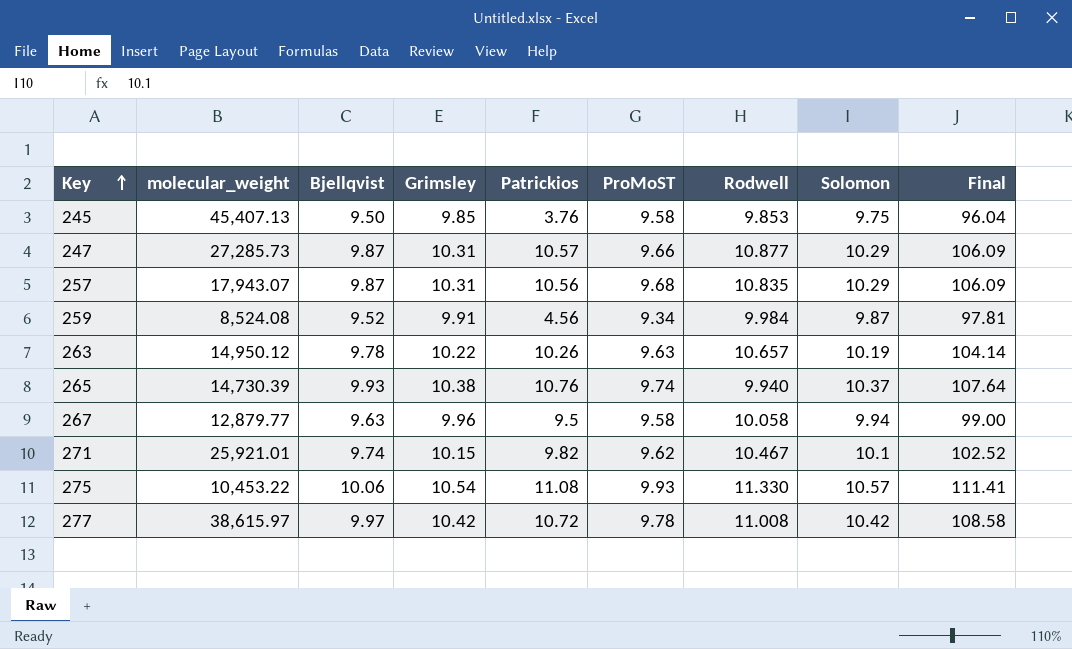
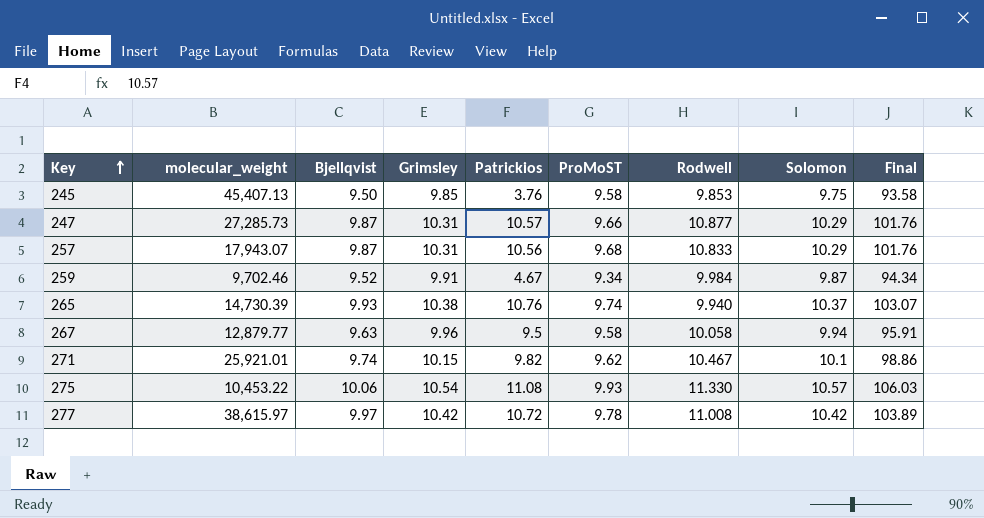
column Final | formula: [Grimsley] * [Solomon] -> [Bjellqvist] * [Grimsley]
row 263: 14,950.12 | 9.78 | 10.22 | 10.26 | 9.63 | 10.657 | 10.19 | 104.14 -> none
257 | Rodwell: 10.835 -> 10.833
259 | molecular_weight: 8,524.08 -> 9,702.46
259 | Patrickios: 4.56 -> 4.67

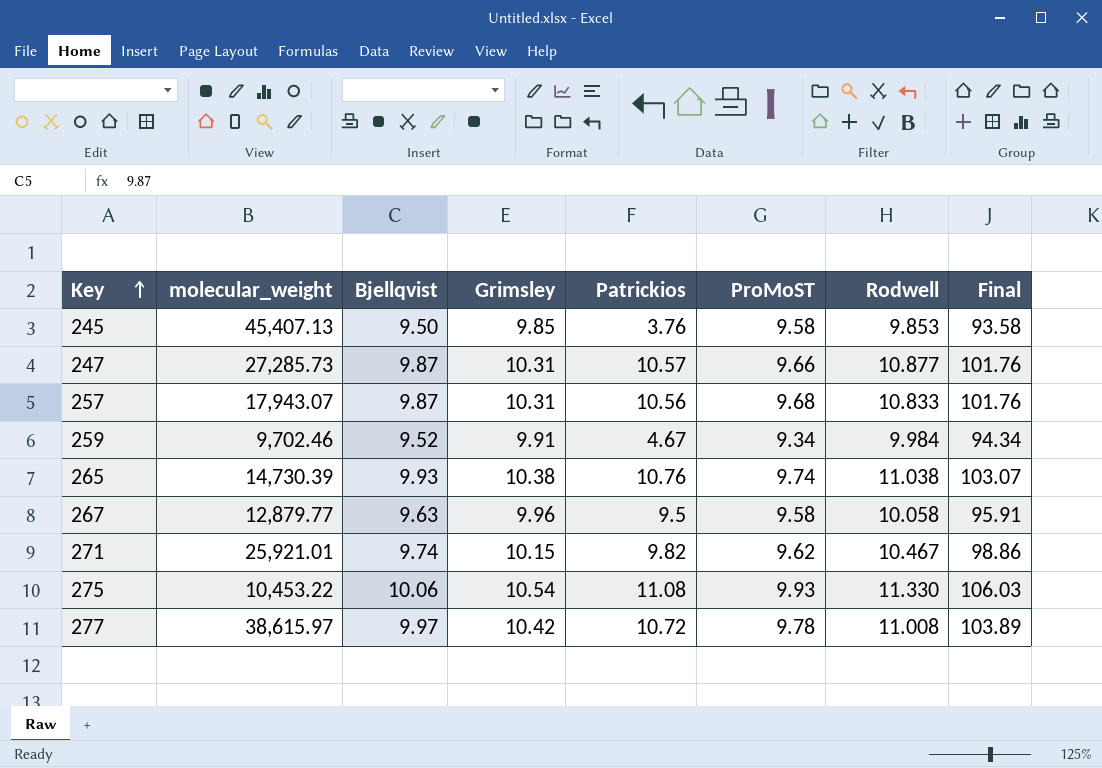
column Solomon | position: 8 -> none
265 | Rodwell: 9.940 -> 11.038

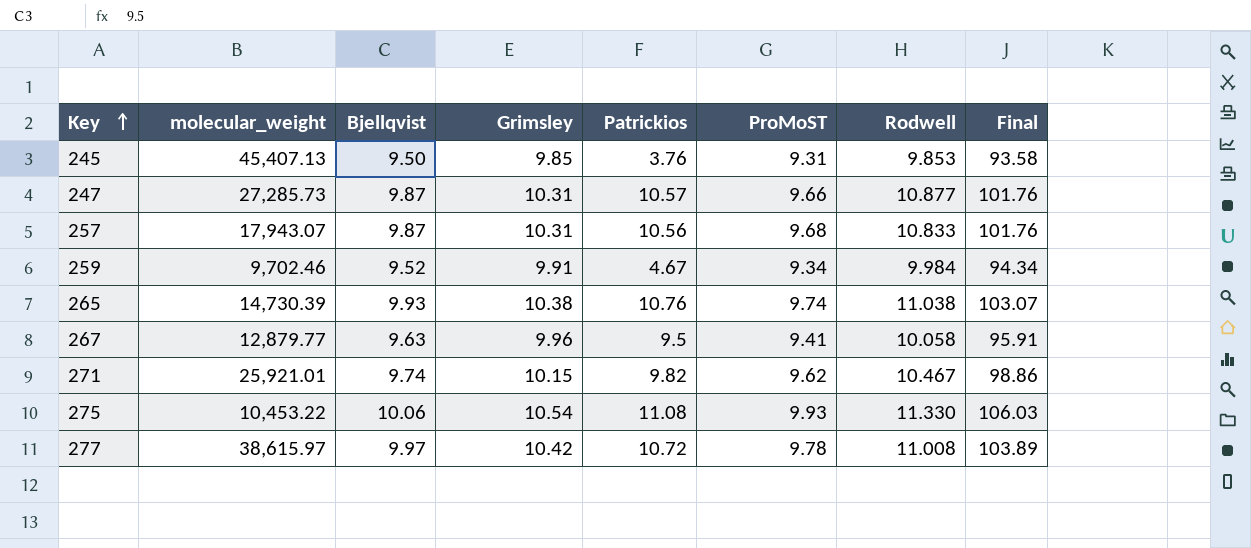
245 | ProMoST: 9.58 -> 9.31
267 | ProMoST: 9.58 -> 9.41

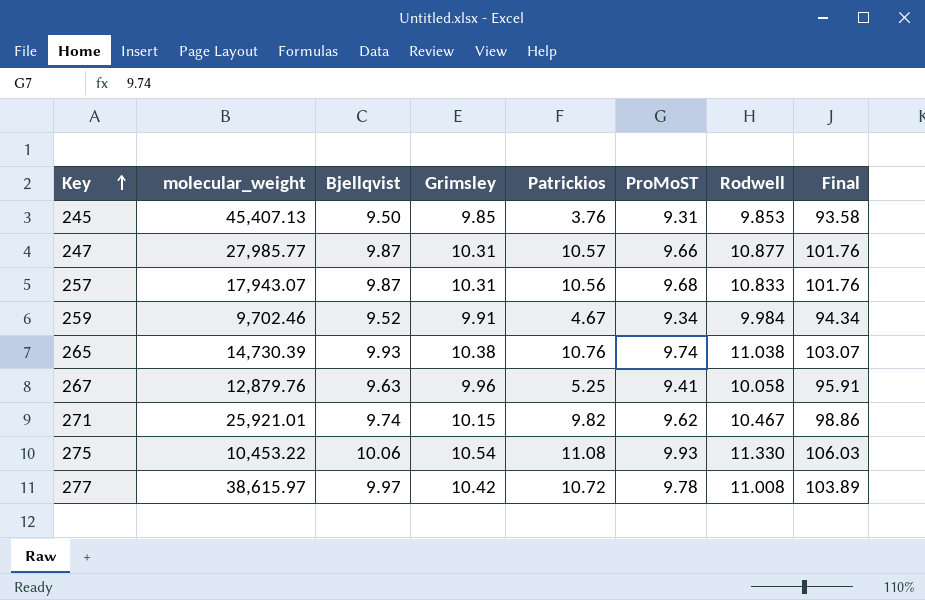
247 | molecular_weight: 27,285.73 -> 27,985.77
267 | molecular_weight: 12,879.77 -> 12,879.76
267 | Patrickios: 9.5 -> 5.25

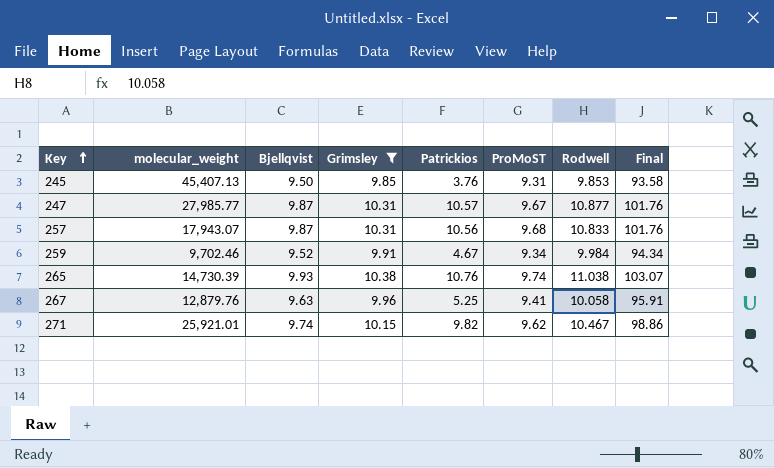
filter: none -> Grimsley <= 10.38
247 | ProMoST: 9.66 -> 9.67

